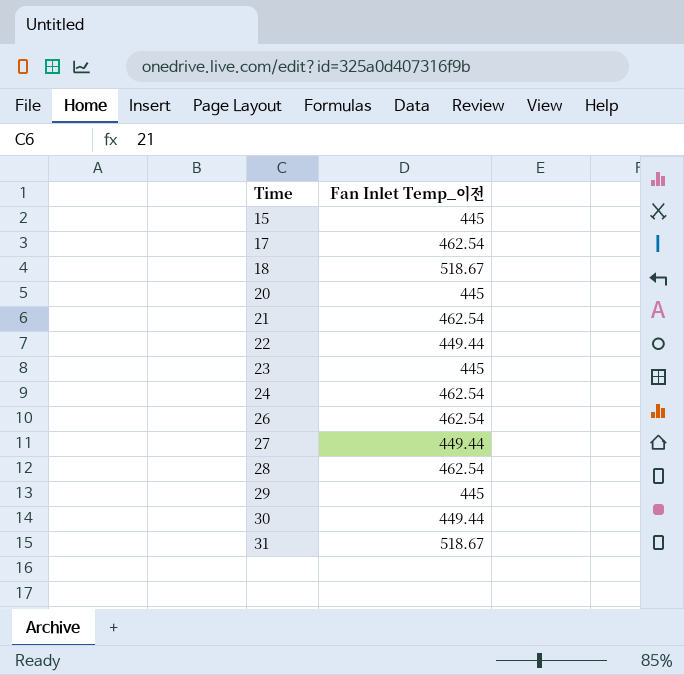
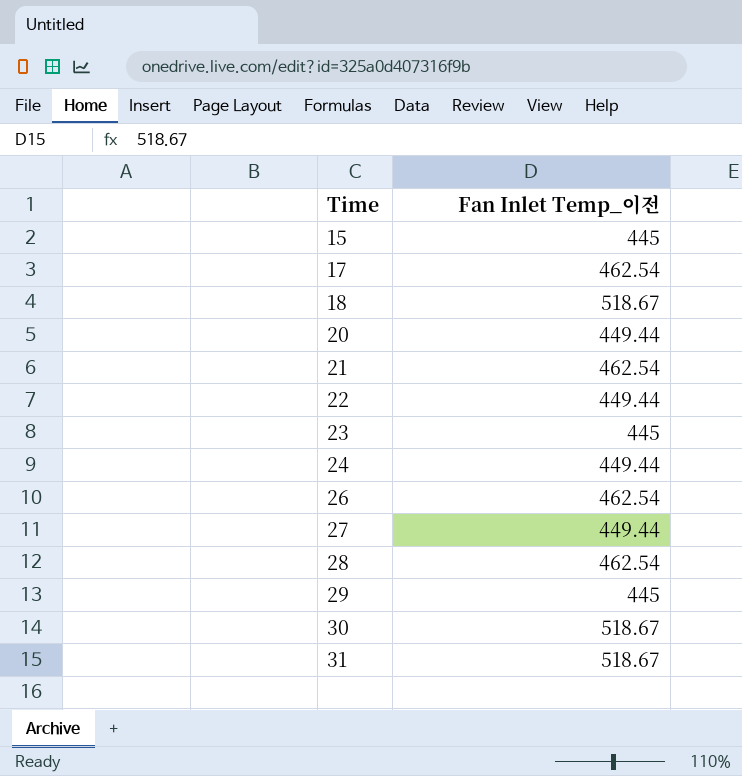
20 | Fan Inlet Temp_이전: 445 -> 449.44
24 | Fan Inlet Temp_이전: 462.54 -> 449.44
30 | Fan Inlet Temp_이전: 449.44 -> 518.67

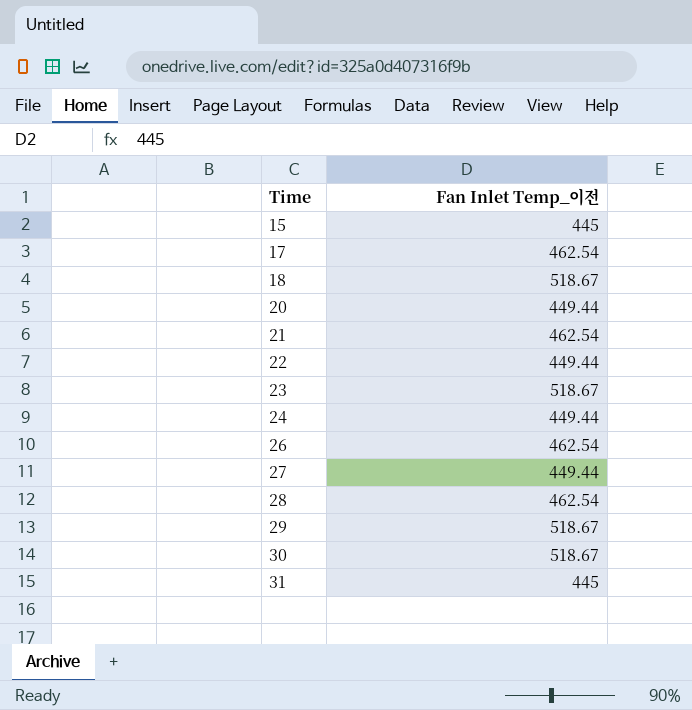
23 | Fan Inlet Temp_이전: 445 -> 518.67
29 | Fan Inlet Temp_이전: 445 -> 518.67
31 | Fan Inlet Temp_이전: 518.67 -> 445

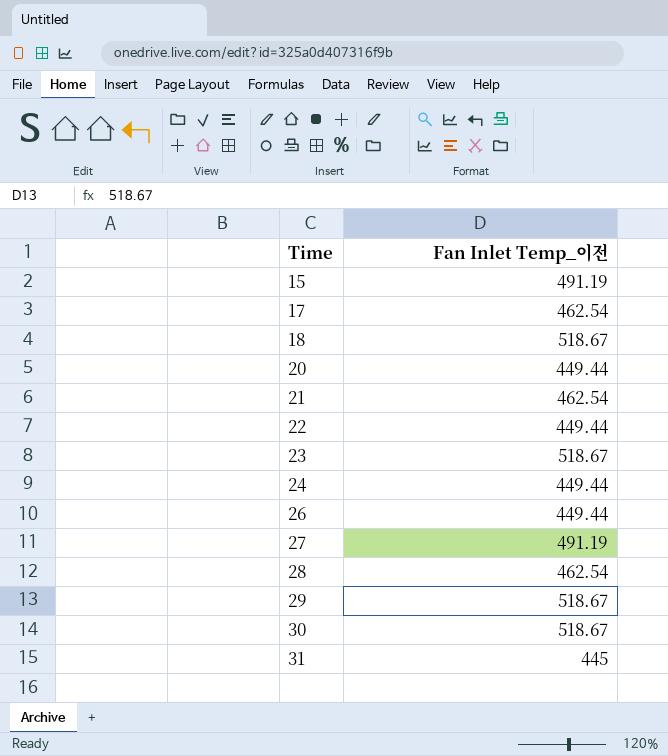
15 | Fan Inlet Temp_이전: 445 -> 491.19
26 | Fan Inlet Temp_이전: 462.54 -> 449.44
27 | Fan Inlet Temp_이전: 449.44 -> 491.19

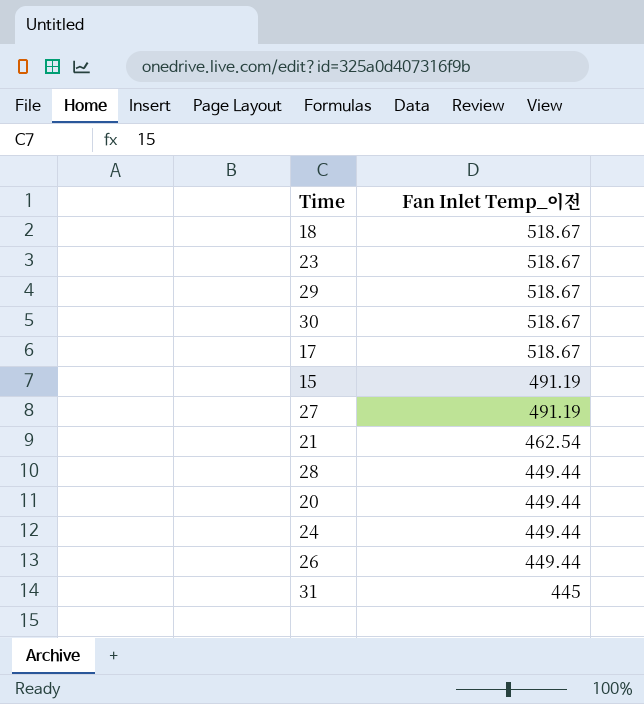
row order: Time ascending -> Fan Inlet Temp_이전 descending
row 22: 449.44 -> none
17 | Fan Inlet Temp_이전: 462.54 -> 518.67
28 | Fan Inlet Temp_이전: 462.54 -> 449.44

